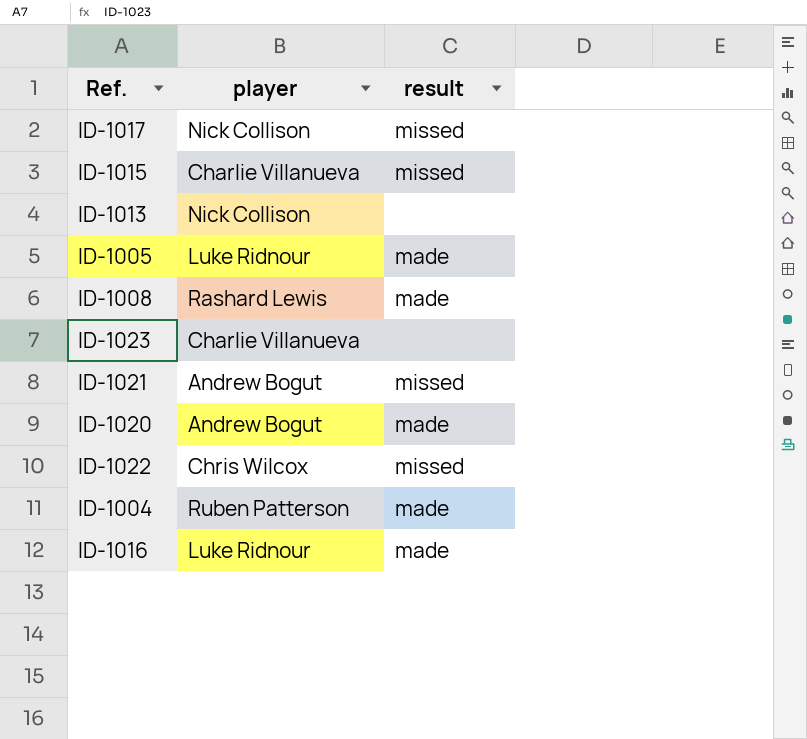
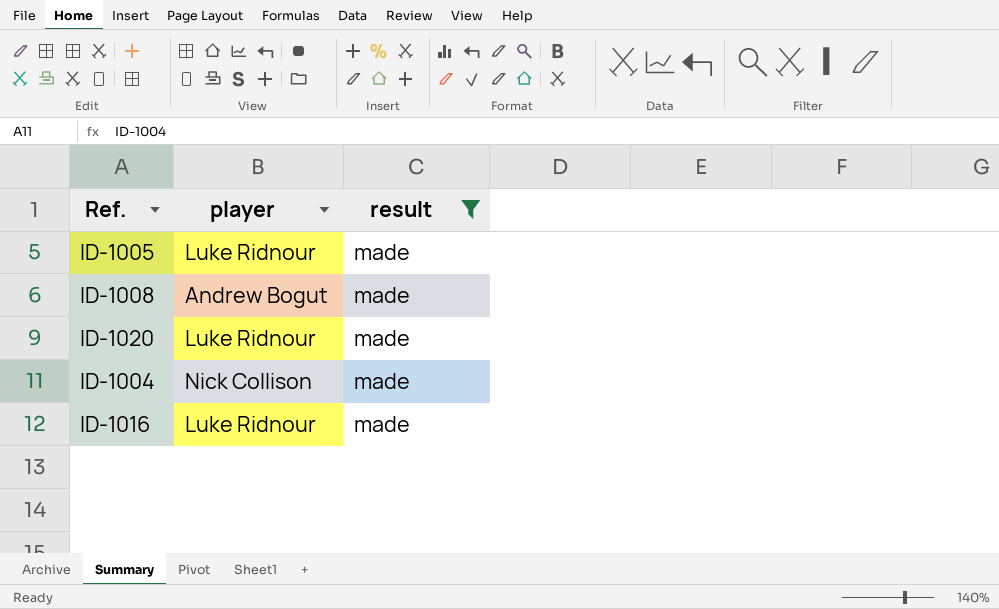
filter: none -> result = made
ID-1008 | player: Rashard Lewis -> Andrew Bogut
ID-1020 | player: Andrew Bogut -> Luke Ridnour
ID-1004 | player: Ruben Patterson -> Nick Collison

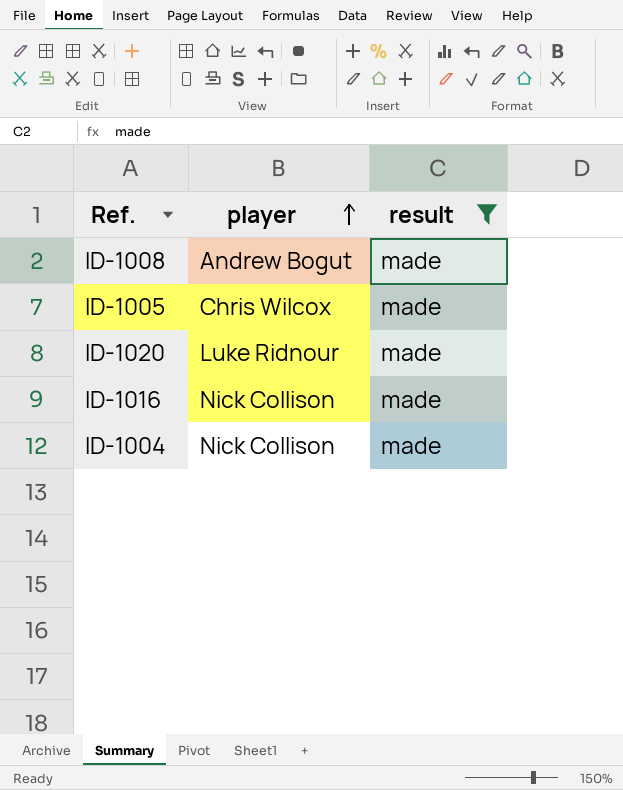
row order: none -> player ascending
ID-1005 | player: Luke Ridnour -> Chris Wilcox
ID-1016 | player: Luke Ridnour -> Nick Collison

